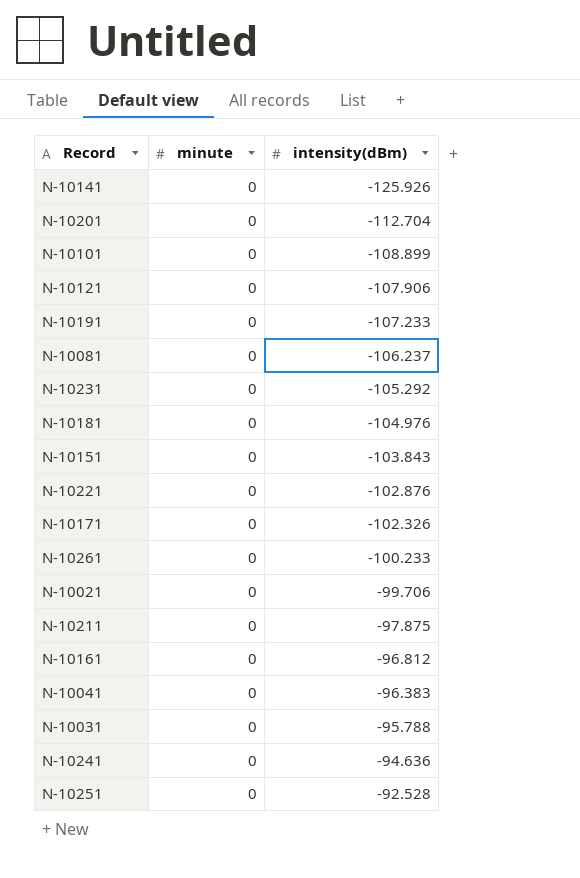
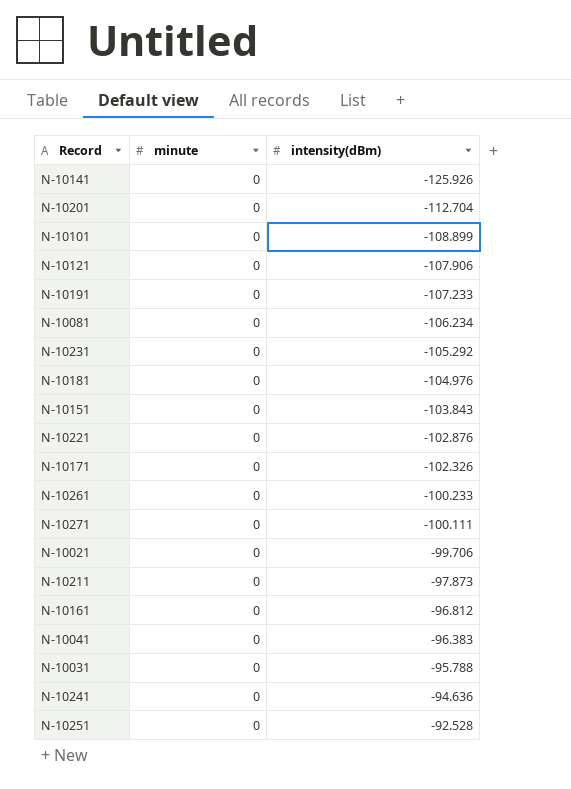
N-10081 | intensity(dBm): -106.237 -> -106.234
row N-10271: none -> 0 | -100.111
N-10211 | intensity(dBm): -97.875 -> -97.873

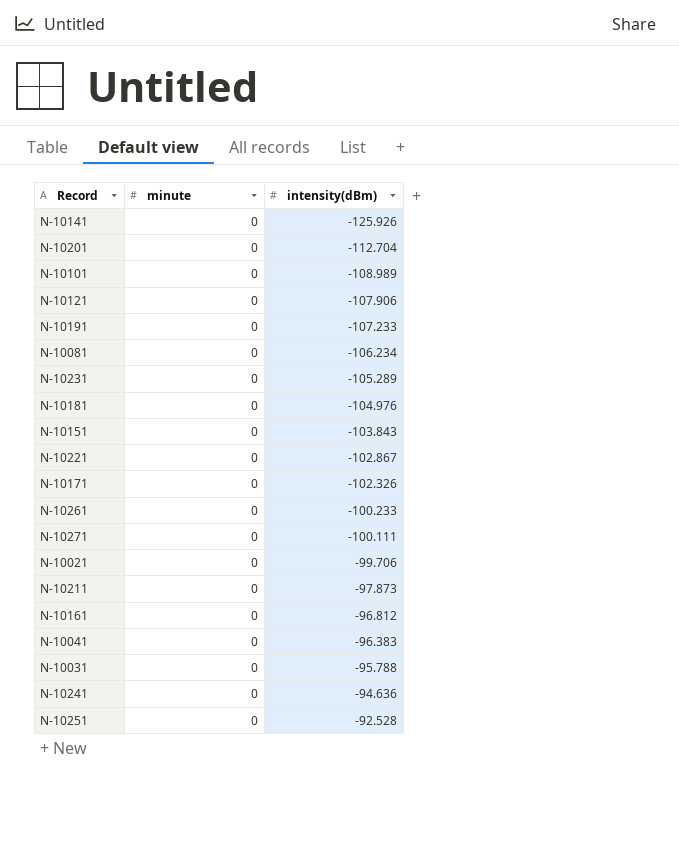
N-10101 | intensity(dBm): -108.899 -> -108.989
N-10231 | intensity(dBm): -105.292 -> -105.289
N-10221 | intensity(dBm): -102.876 -> -102.867

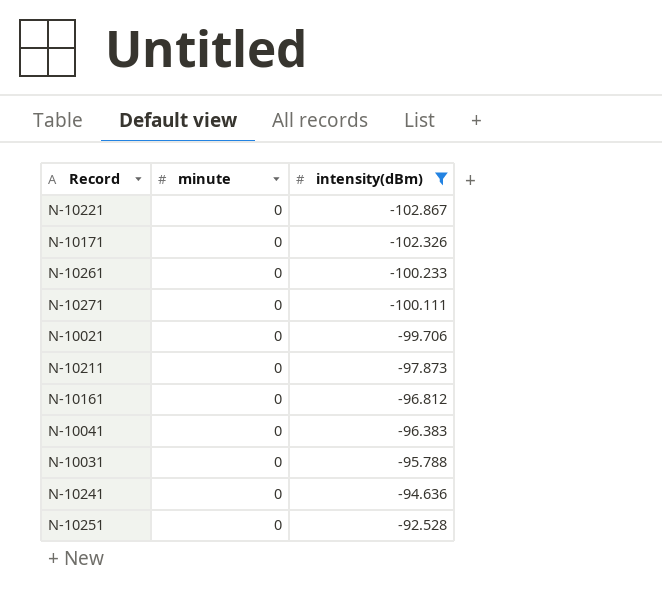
filter: none -> intensity(dBm) >= -102.867

